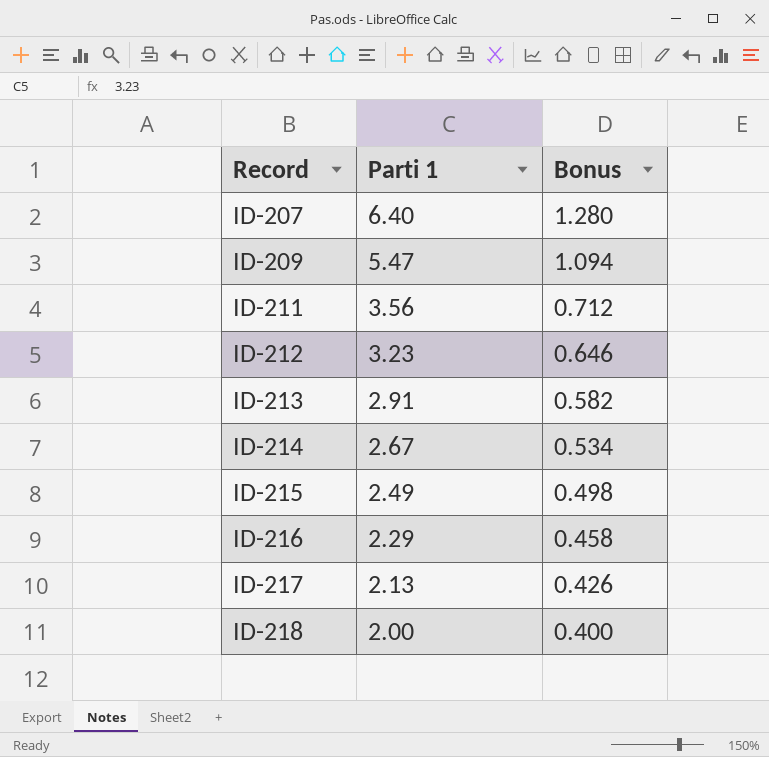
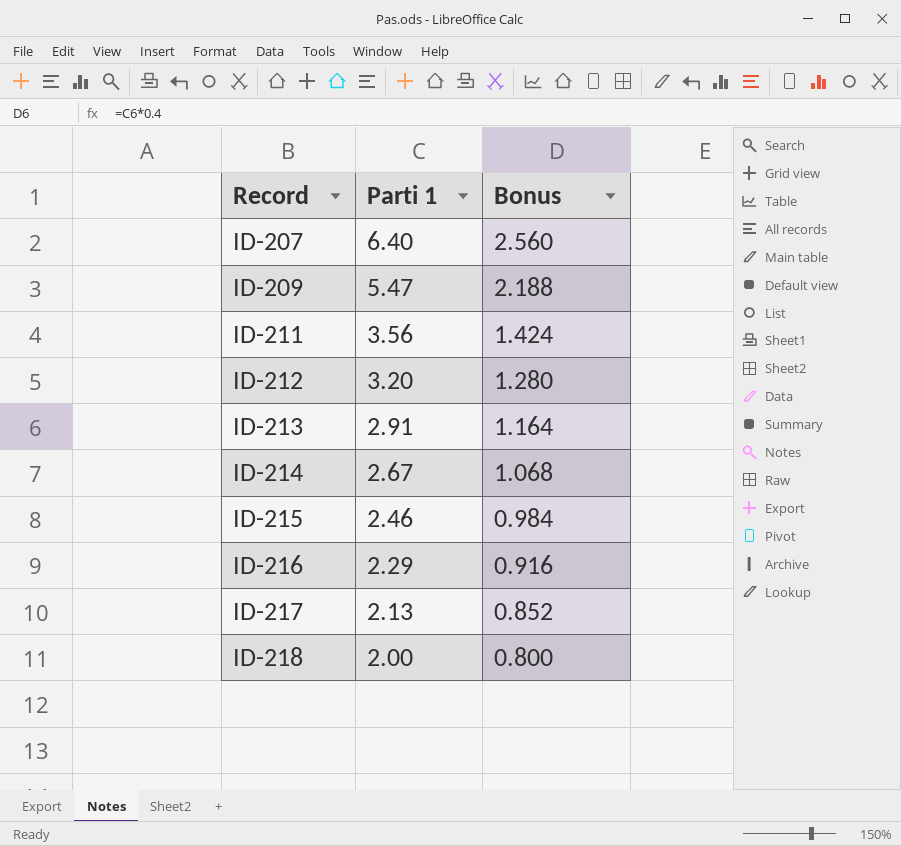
column Bonus | formula: [Parti 1] * 0.2 -> [Parti 1] * 0.4
ID-212 | Parti 1: 3.23 -> 3.20
ID-215 | Parti 1: 2.49 -> 2.46

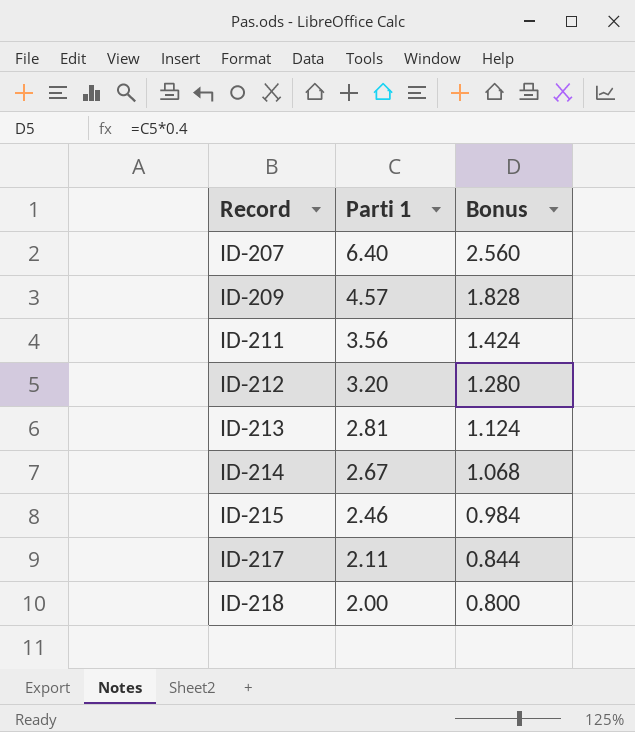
row ID-216: 2.29 | 0.916 -> none
ID-209 | Parti 1: 5.47 -> 4.57
ID-209 | Bonus: 2.188 -> 1.828
ID-213 | Parti 1: 2.91 -> 2.81
ID-213 | Bonus: 1.164 -> 1.124
ID-217 | Parti 1: 2.13 -> 2.11
ID-217 | Bonus: 0.852 -> 0.844

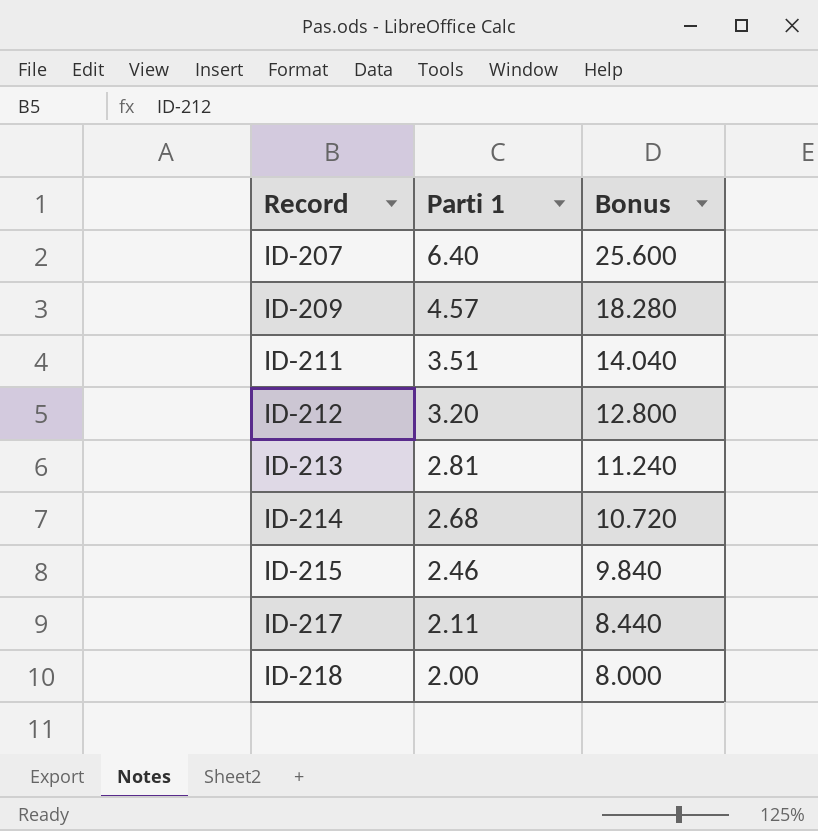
column Bonus | formula: [Parti 1] * 0.4 -> [Parti 1] * 4
ID-211 | Parti 1: 3.56 -> 3.51
ID-214 | Parti 1: 2.67 -> 2.68

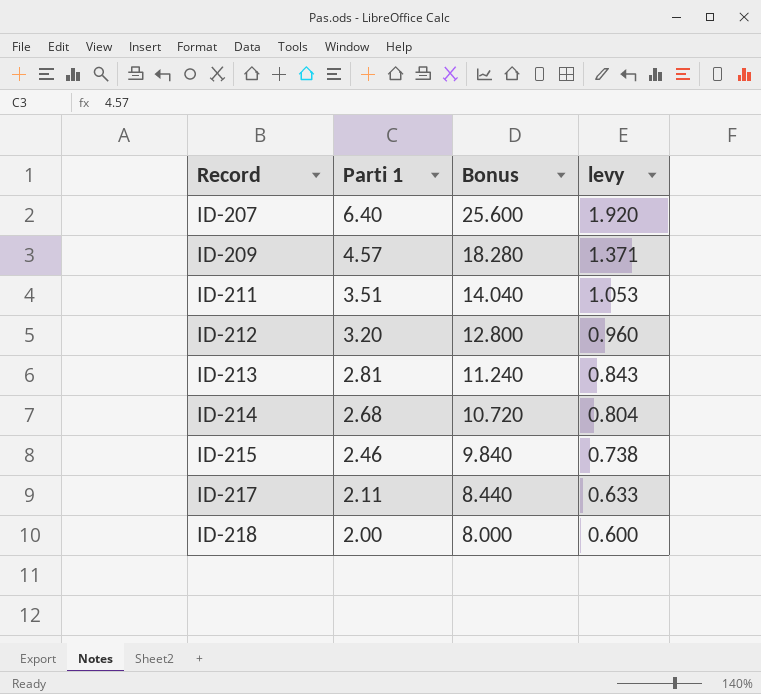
column levy | formula: none -> [Parti 1] * 0.3

